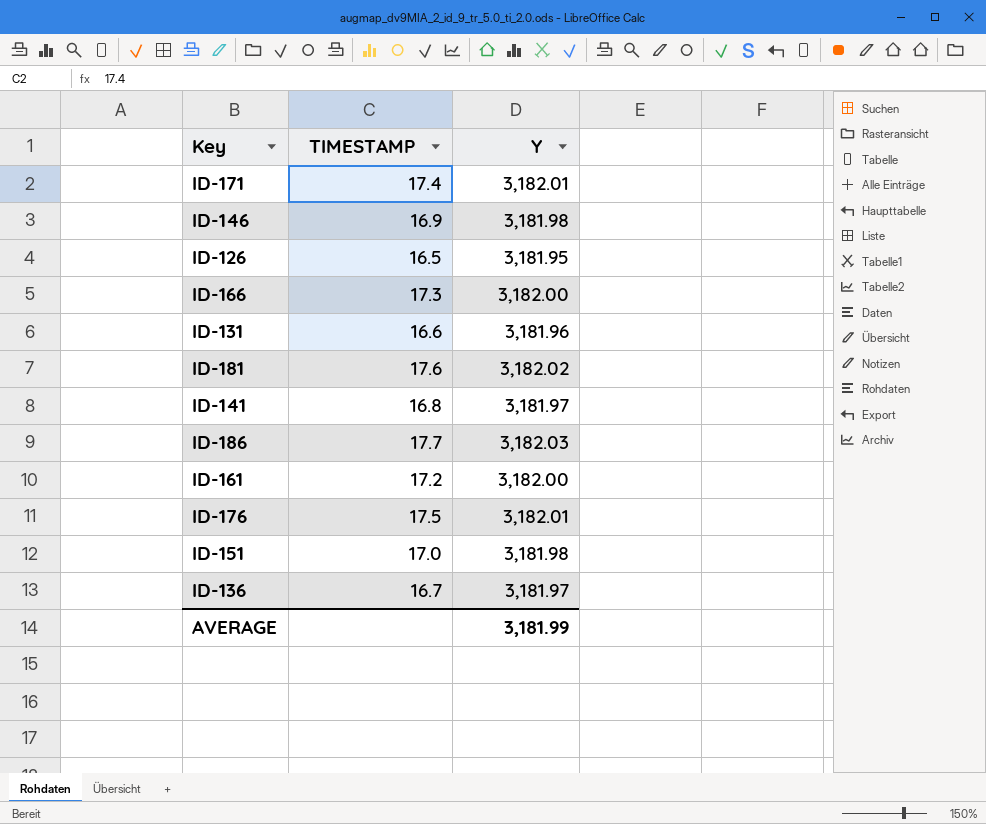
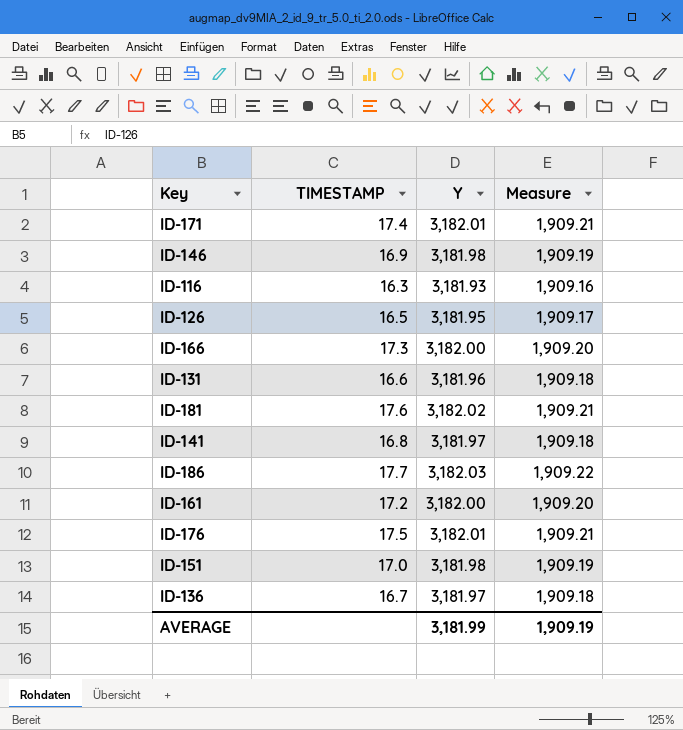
column Measure | formula: none -> [Y] * 0.6
row ID-116: none -> 16.3 | 3,181.93 | 1,909.16

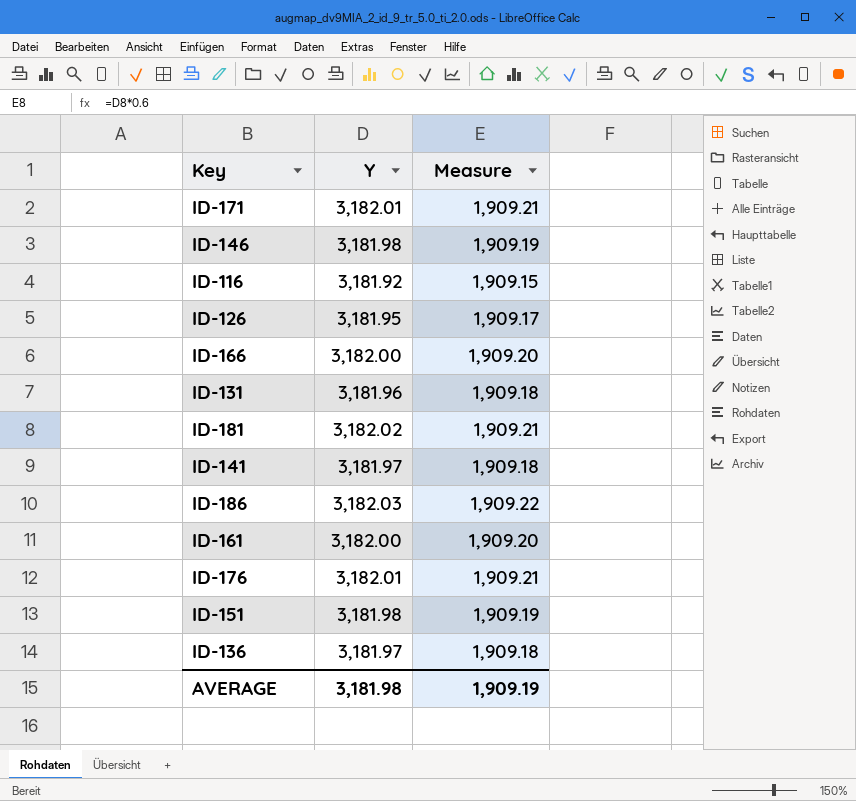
column TIMESTAMP | position: 2 -> none
ID-116 | Y: 3,181.93 -> 3,181.92
ID-116 | Measure: 1,909.16 -> 1,909.15
AVERAGE | Y: 3,181.99 -> 3,181.98

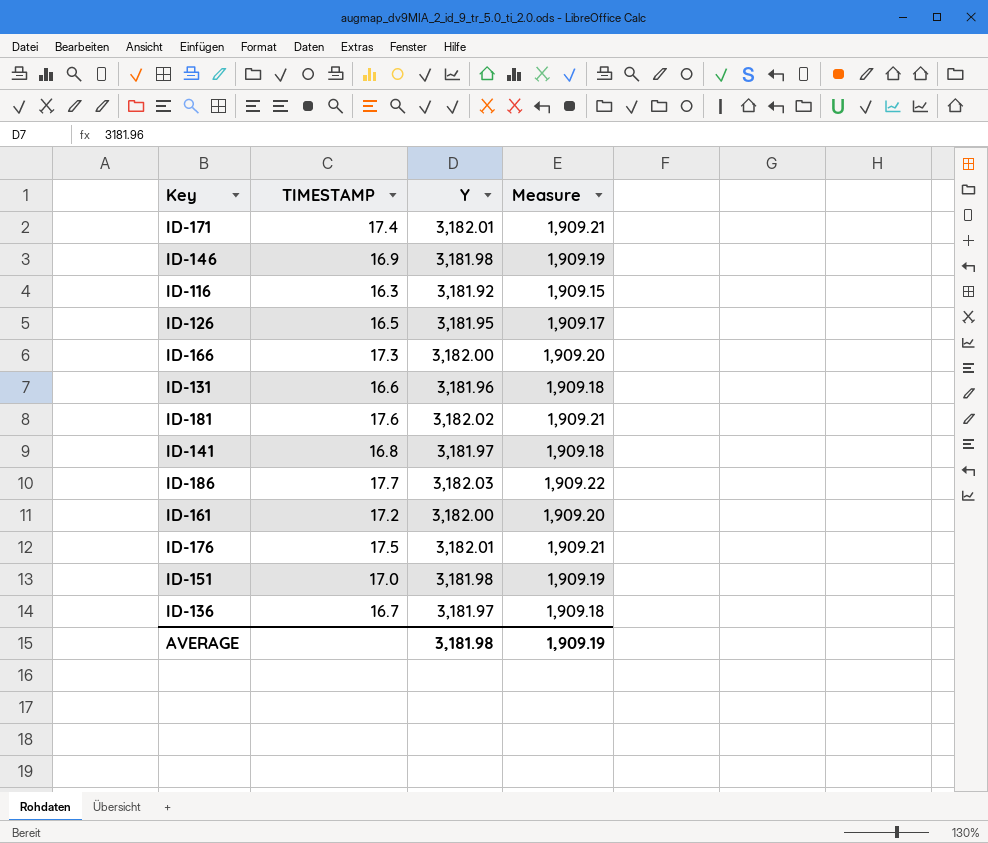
column TIMESTAMP | position: none -> 2

